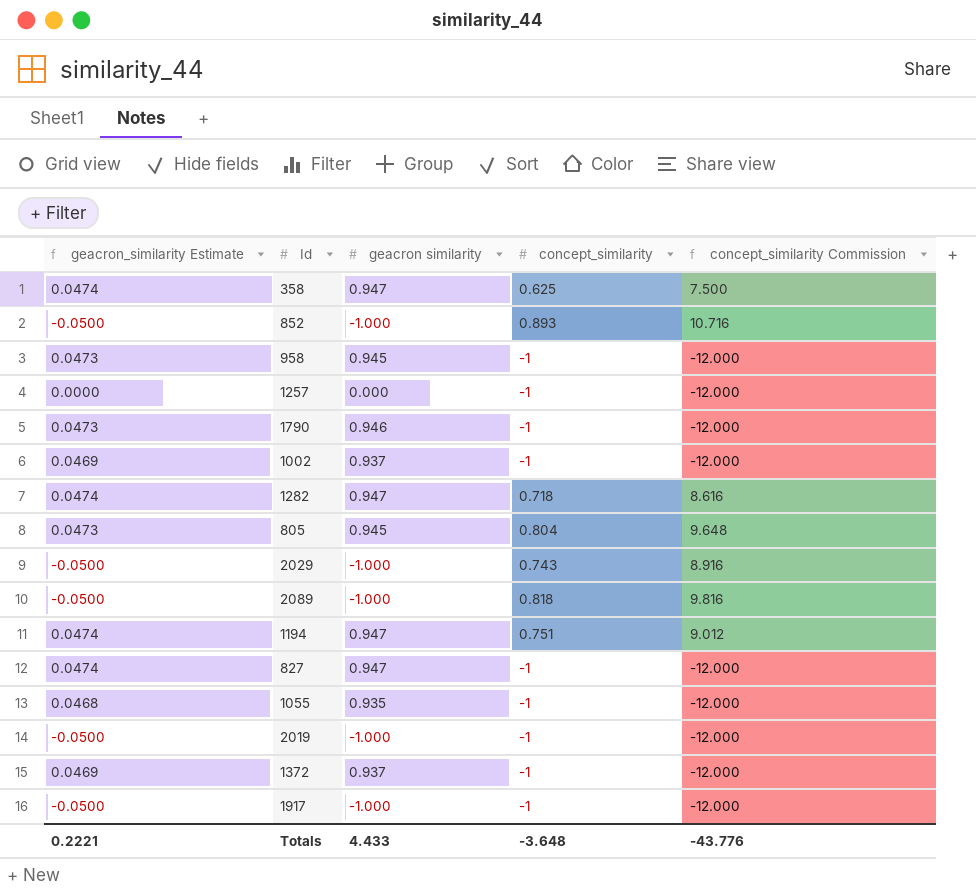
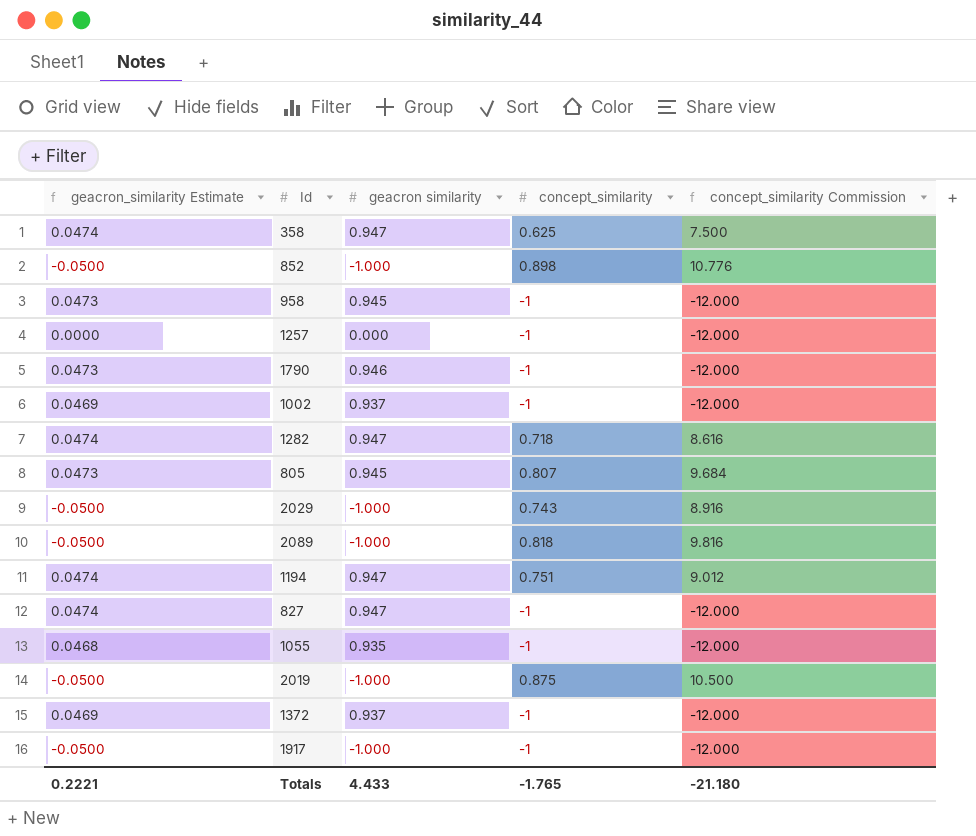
852 | concept_similarity: 0.893 -> 0.898
852 | concept_similarity Commission: 10.716 -> 10.776
805 | concept_similarity: 0.804 -> 0.807
805 | concept_similarity Commission: 9.648 -> 9.684
2019 | concept_similarity: -1 -> 0.875
2019 | concept_similarity Commission: -12.000 -> 10.500
Totals | concept_similarity: -3.648 -> -1.765
Totals | concept_similarity Commission: -43.776 -> -21.180

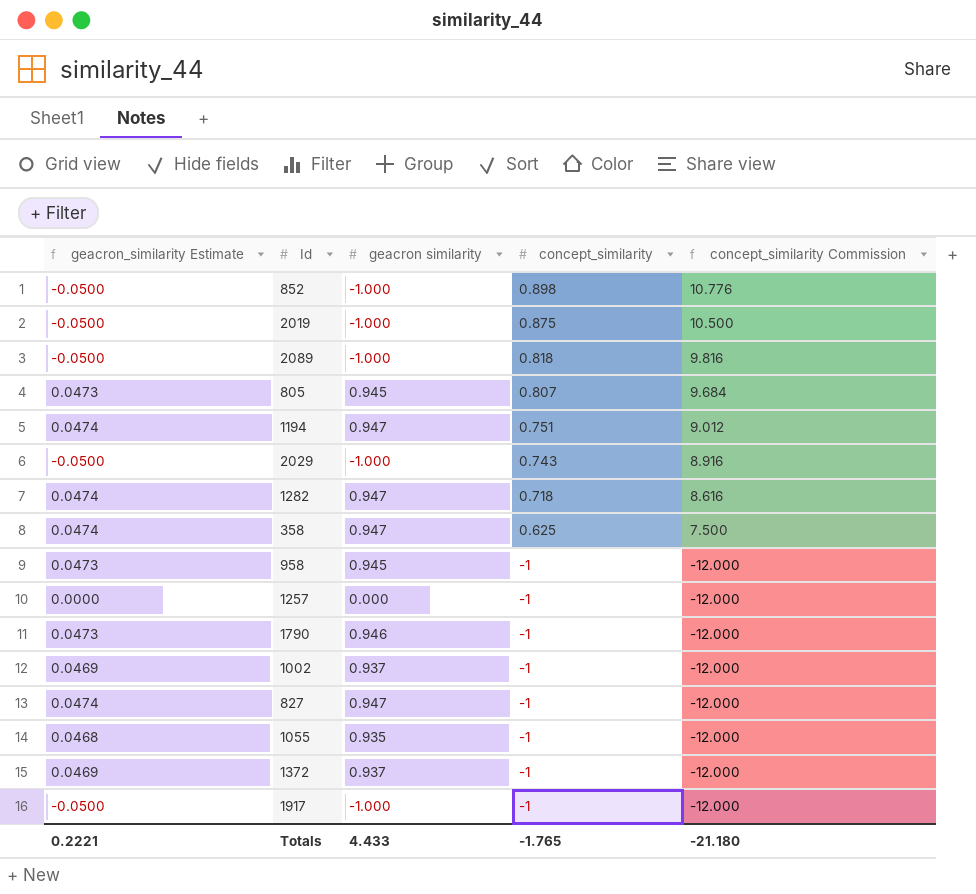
row order: none -> concept_similarity descending

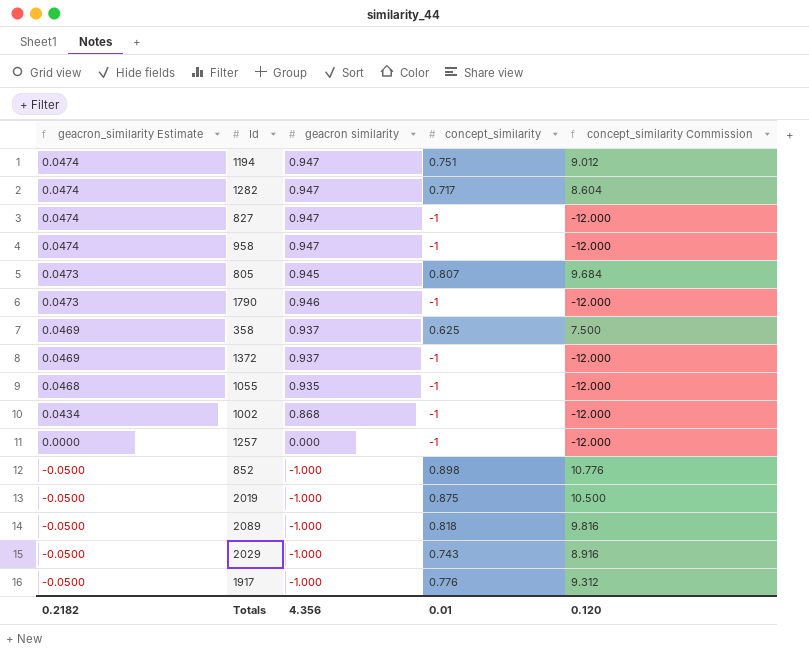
row order: concept_similarity descending -> geacron_similarity Estimate descending
1282 | concept_similarity: 0.718 -> 0.717
1282 | concept_similarity Commission: 8.616 -> 8.604
958 | geacron_similarity Estimate: 0.0473 -> 0.0474
958 | geacron similarity: 0.945 -> 0.947
358 | geacron_similarity Estimate: 0.0474 -> 0.0469
358 | geacron similarity: 0.947 -> 0.937
1002 | geacron_similarity Estimate: 0.0469 -> 0.0434
1002 | geacron similarity: 0.937 -> 0.868
1917 | concept_similarity: -1 -> 0.776
1917 | concept_similarity Commission: -12.000 -> 9.312
Totals | geacron_similarity Estimate: 0.2221 -> 0.2182
Totals | geacron similarity: 4.433 -> 4.356
Totals | concept_similarity: -1.765 -> 0.01
Totals | concept_similarity Commission: -21.180 -> 0.120

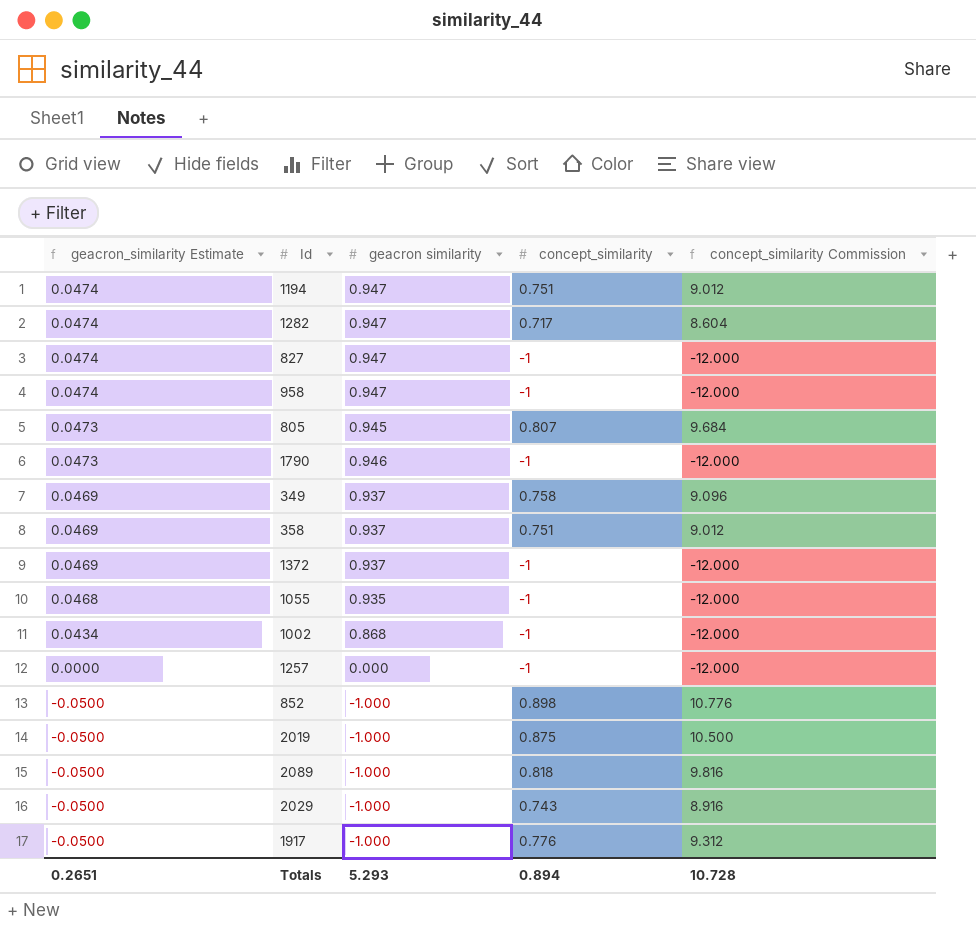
row 349: none -> 0.0469 | 0.937 | 0.758 | 9.096
358 | concept_similarity: 0.625 -> 0.751
358 | concept_similarity Commission: 7.500 -> 9.012
Totals | geacron_similarity Estimate: 0.2182 -> 0.2651
Totals | geacron similarity: 4.356 -> 5.293
Totals | concept_similarity: 0.01 -> 0.894
Totals | concept_similarity Commission: 0.120 -> 10.728

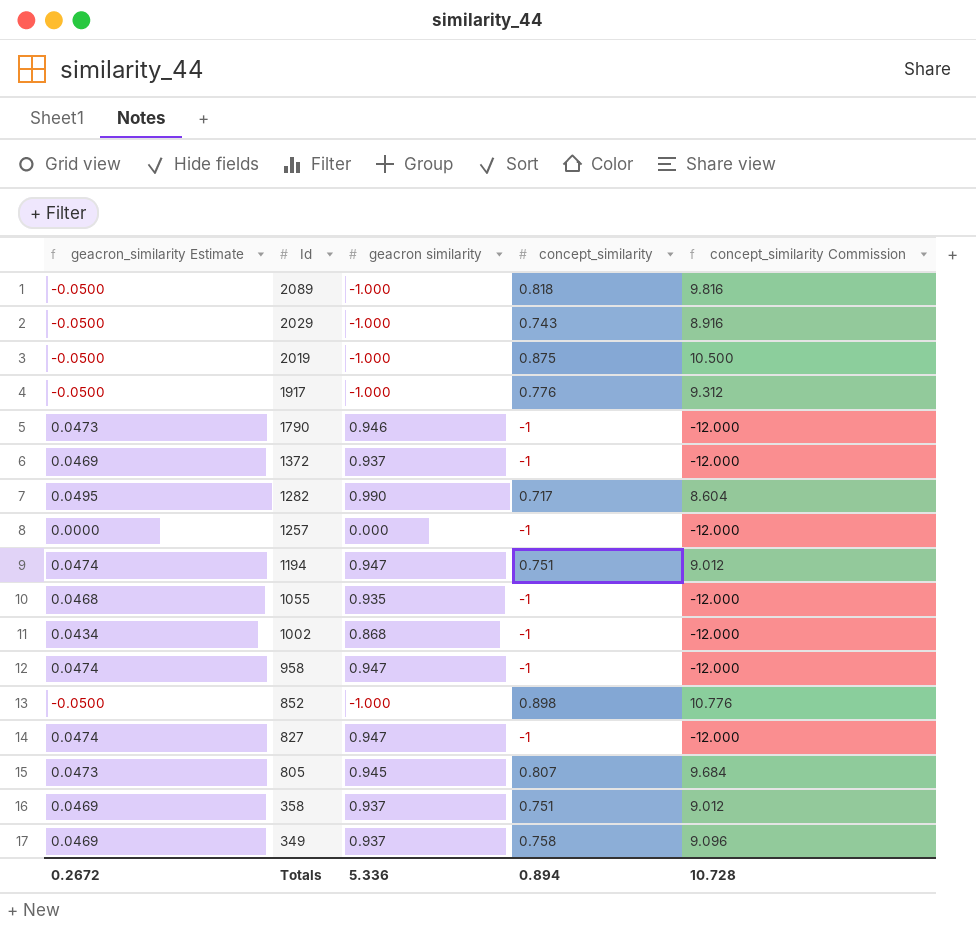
row order: geacron_similarity Estimate descending -> Id descending
1282 | geacron_similarity Estimate: 0.0474 -> 0.0495
1282 | geacron similarity: 0.947 -> 0.990
Totals | geacron_similarity Estimate: 0.2651 -> 0.2672
Totals | geacron similarity: 5.293 -> 5.336

